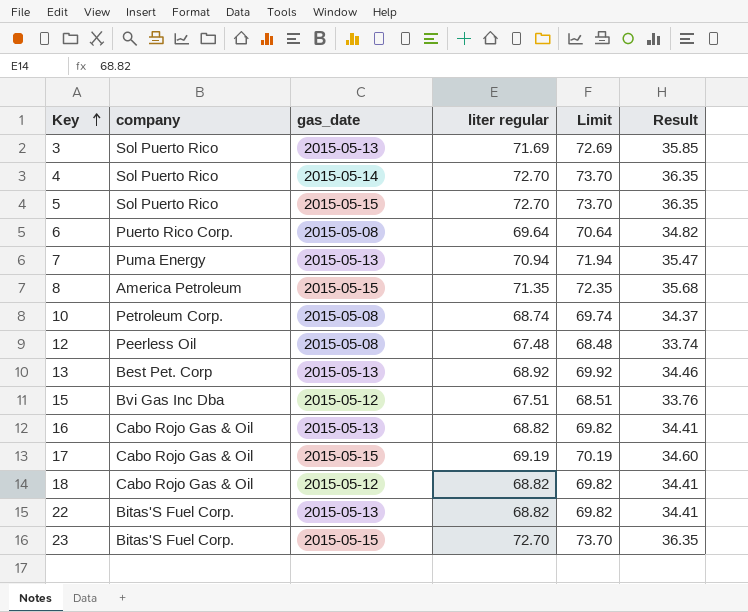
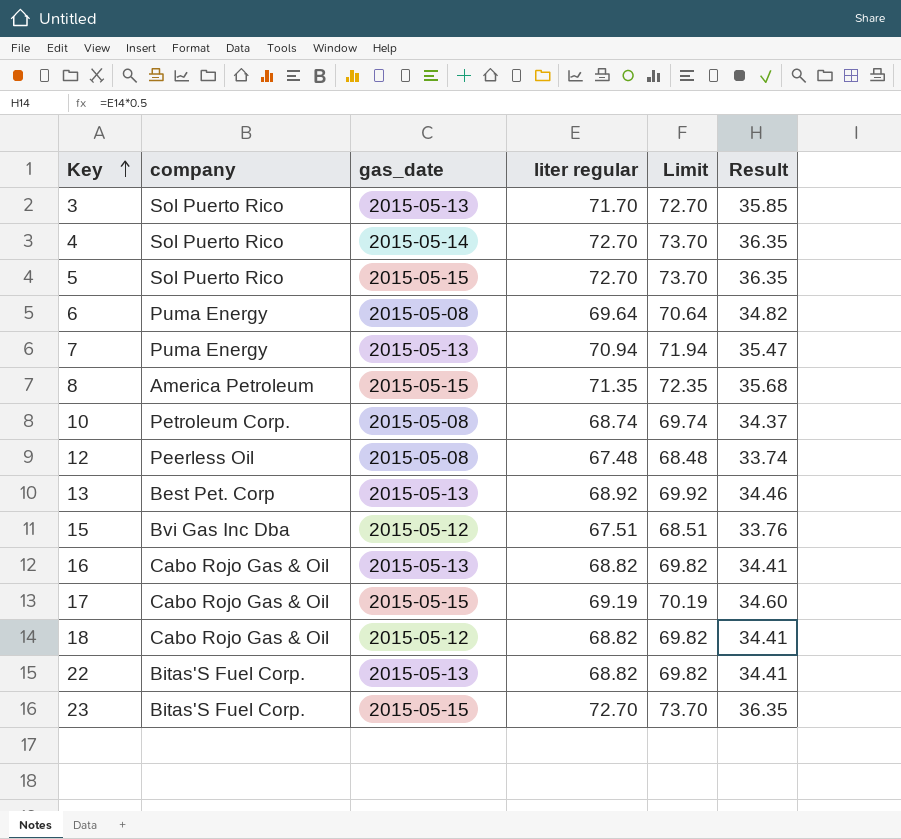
3 | liter regular: 71.69 -> 71.70
3 | Limit: 72.69 -> 72.70
6 | company: Puerto Rico Corp. -> Puma Energy

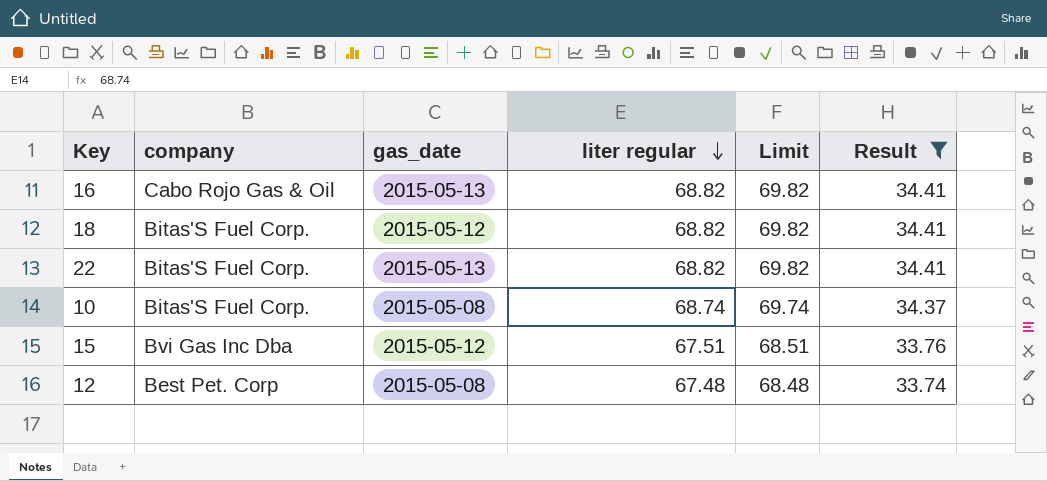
filter: none -> Result <= 34.41
row order: Key ascending -> liter regular descending
18 | company: Cabo Rojo Gas & Oil -> Bitas'S Fuel Corp.
10 | company: Petroleum Corp. -> Bitas'S Fuel Corp.
12 | company: Peerless Oil -> Best Pet. Corp

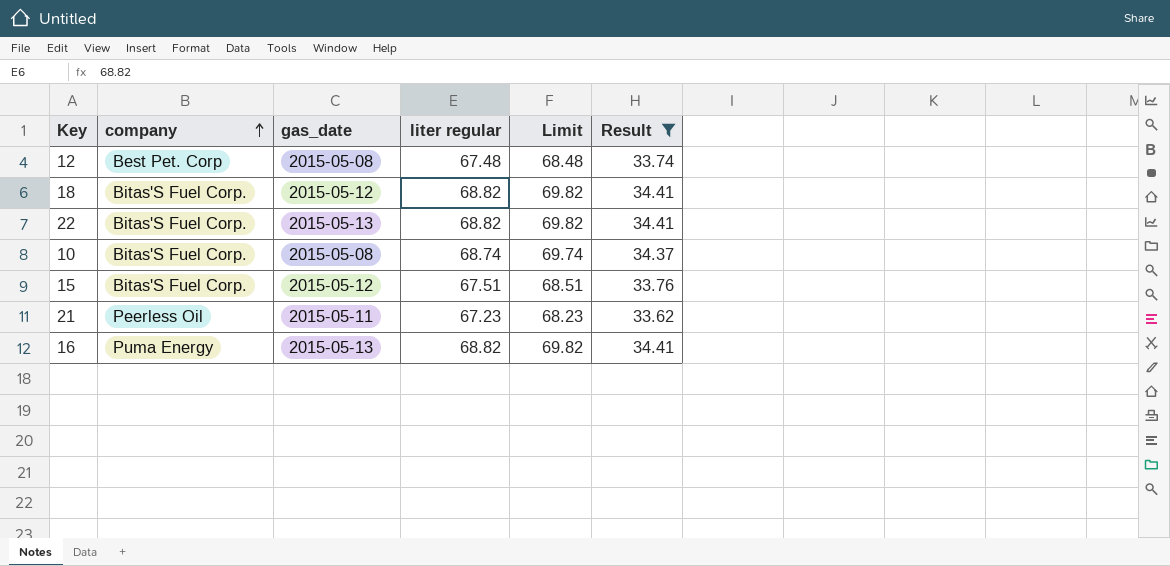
row order: liter regular descending -> company ascending
15 | company: Bvi Gas Inc Dba -> Bitas'S Fuel Corp.
row 21: none -> Peerless Oil | 2015-05-11 | 67.23 | 68.23 | 33.62
16 | company: Cabo Rojo Gas & Oil -> Puma Energy

